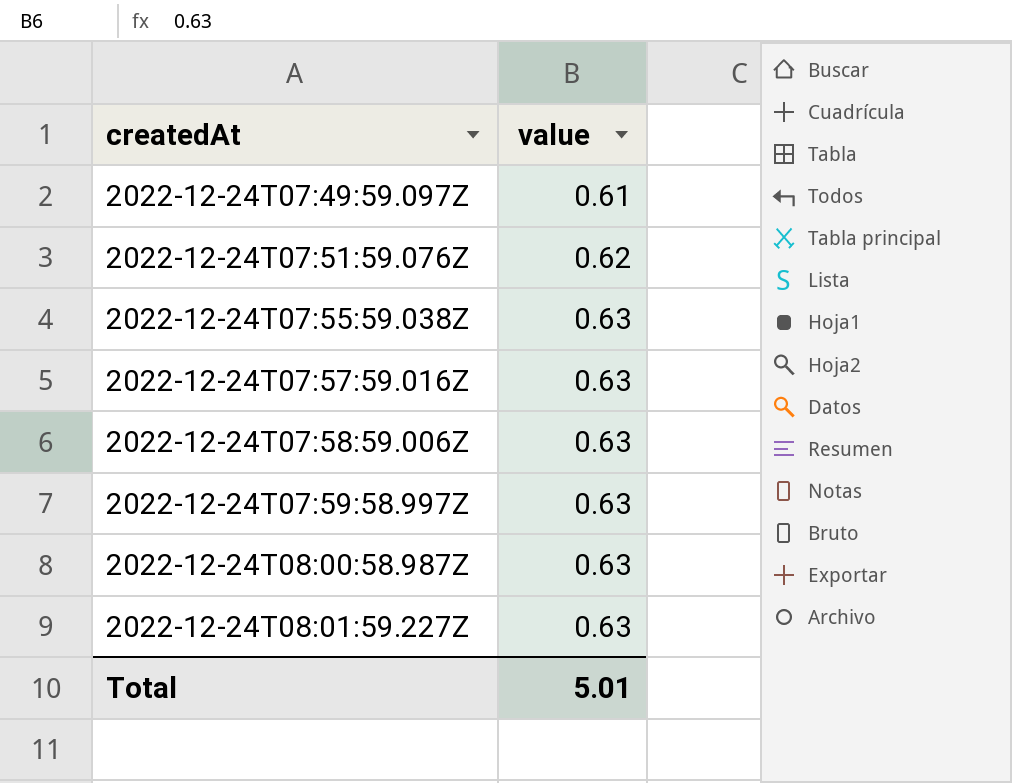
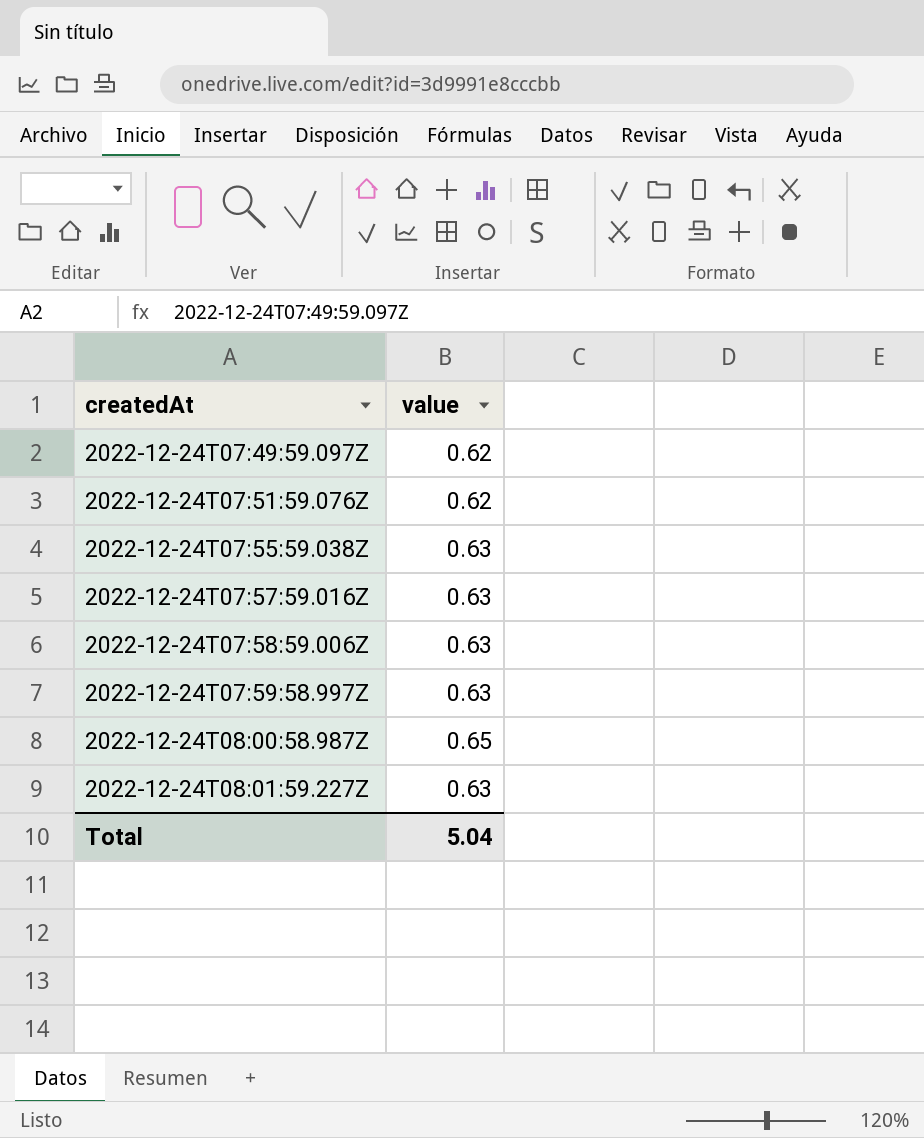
2022-12-24T07:49:59.097Z | value: 0.61 -> 0.62
2022-12-24T08:00:58.987Z | value: 0.63 -> 0.65
Total | value: 5.01 -> 5.04

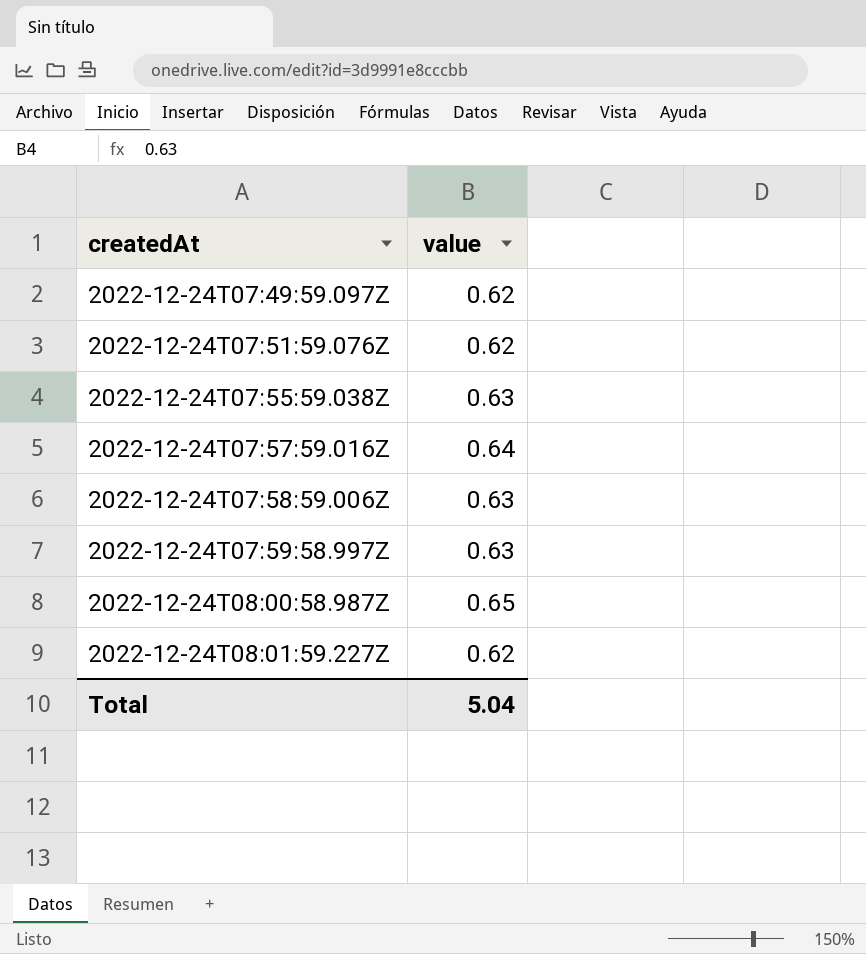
2022-12-24T07:57:59.016Z | value: 0.63 -> 0.64
2022-12-24T08:01:59.227Z | value: 0.63 -> 0.62

